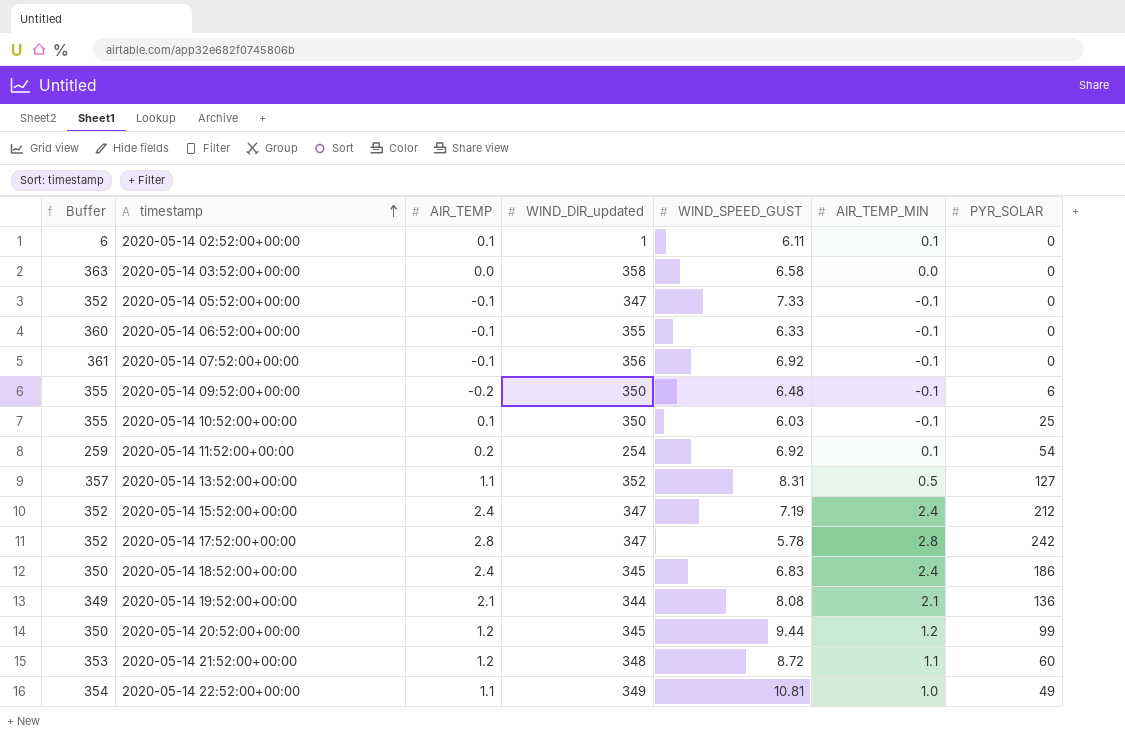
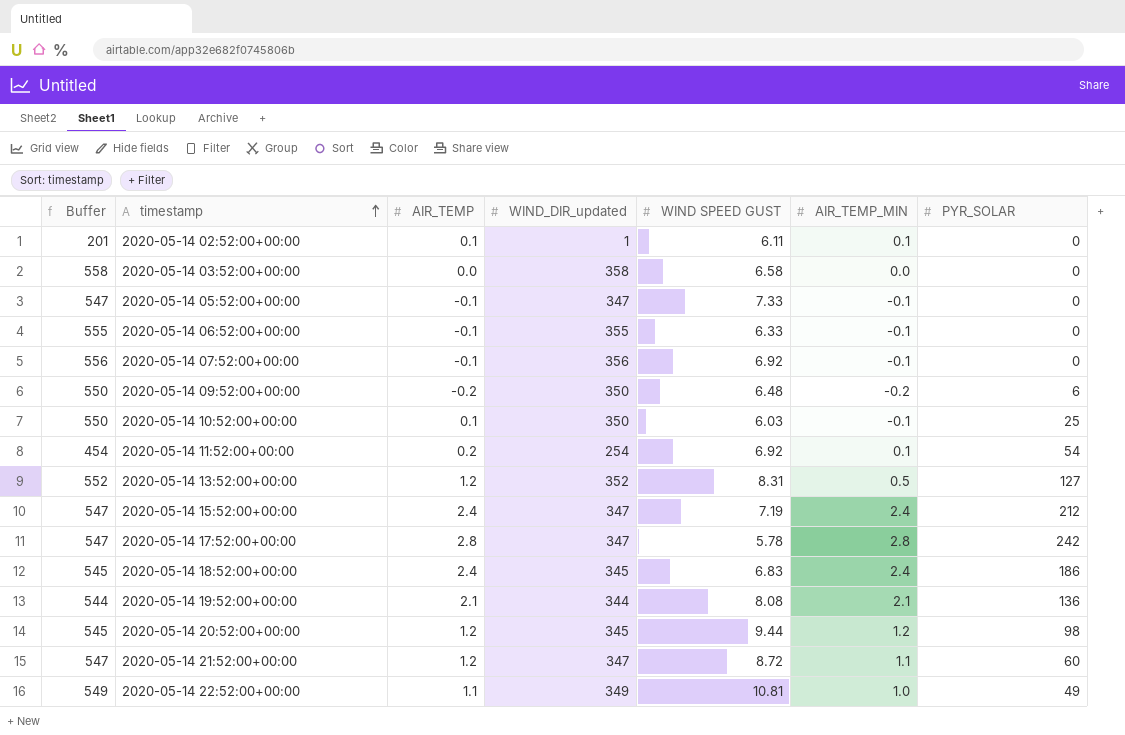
column Buffer | formula: [WIND_DIR_updated] + 5 -> [WIND_DIR_updated] + 200
column name: WIND_SPEED_GUST -> WIND SPEED GUST
2020-05-14 09:52:00+00:00 | AIR_TEMP_MIN: -0.1 -> -0.2
2020-05-14 13:52:00+00:00 | AIR_TEMP: 1.1 -> 1.2
2020-05-14 20:52:00+00:00 | PYR_SOLAR: 99 -> 98
2020-05-14 21:52:00+00:00 | WIND_DIR_updated: 348 -> 347

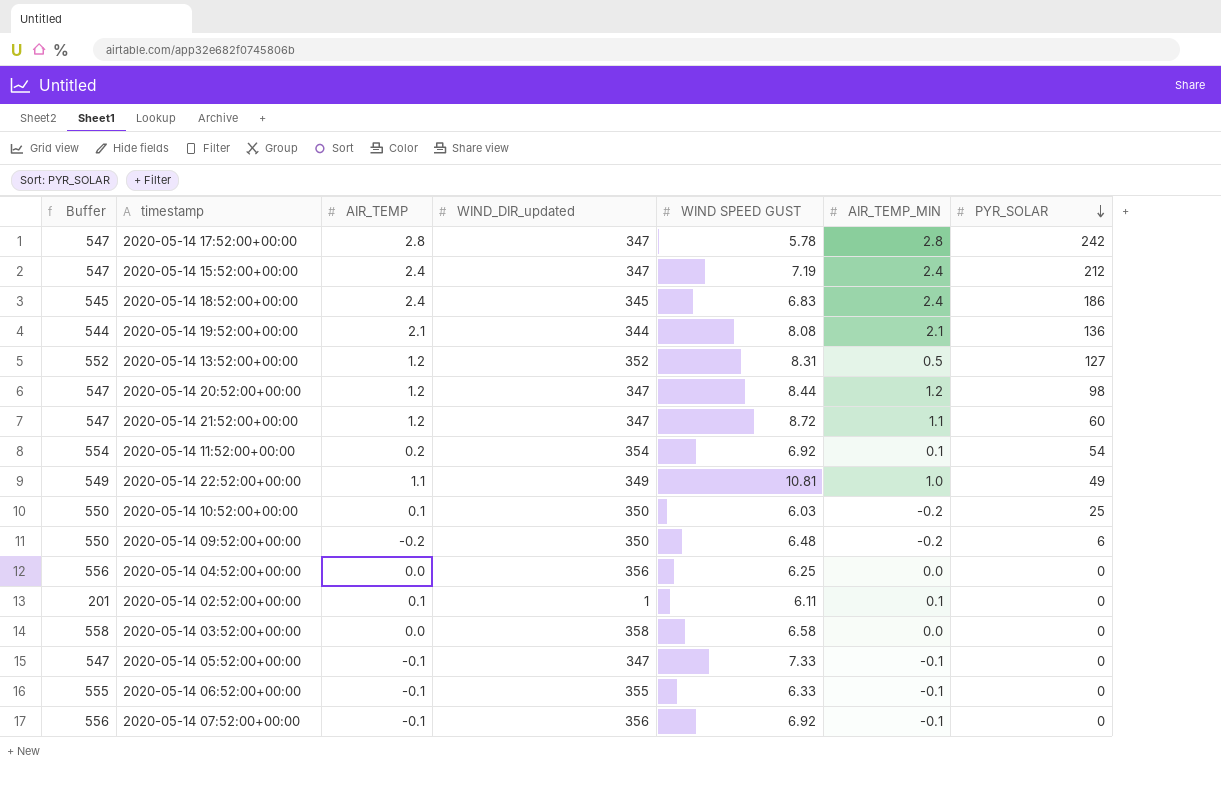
row order: timestamp ascending -> PYR_SOLAR descending
2020-05-14 20:52:00+00:00 | Buffer: 545 -> 547
2020-05-14 20:52:00+00:00 | WIND_DIR_updated: 345 -> 347
2020-05-14 20:52:00+00:00 | WIND SPEED GUST: 9.44 -> 8.44
2020-05-14 11:52:00+00:00 | Buffer: 454 -> 554
2020-05-14 11:52:00+00:00 | WIND_DIR_updated: 254 -> 354
2020-05-14 10:52:00+00:00 | AIR_TEMP_MIN: -0.1 -> -0.2
row 2020-05-14 04:52:00+00:00: none -> 556 | 0.0 | 356 | 6.25 | 0.0 | 0

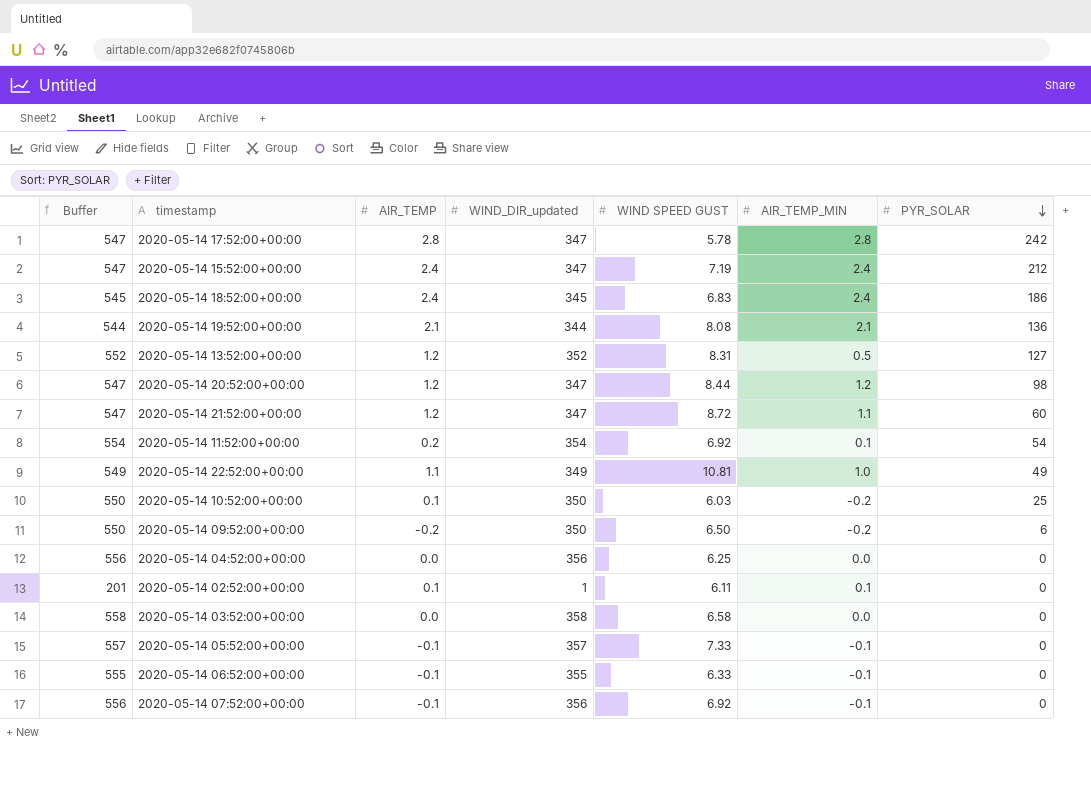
2020-05-14 09:52:00+00:00 | WIND SPEED GUST: 6.48 -> 6.50
2020-05-14 05:52:00+00:00 | Buffer: 547 -> 557
2020-05-14 05:52:00+00:00 | WIND_DIR_updated: 347 -> 357

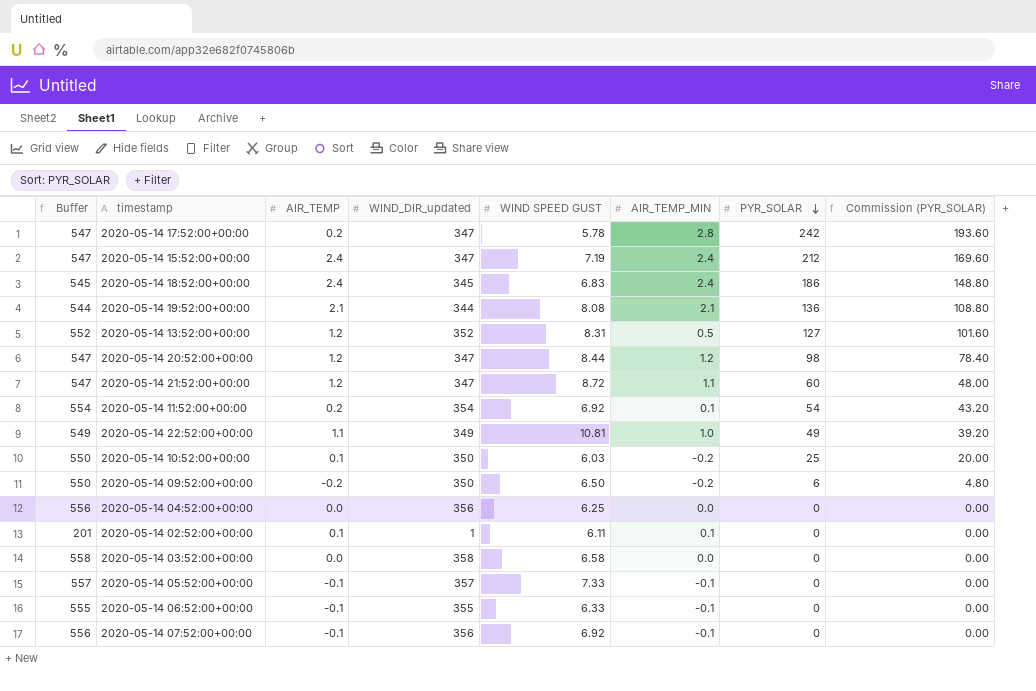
column Commission (PYR_SOLAR) | formula: none -> [PYR_SOLAR] * 0.8
2020-05-14 17:52:00+00:00 | AIR_TEMP: 2.8 -> 0.2

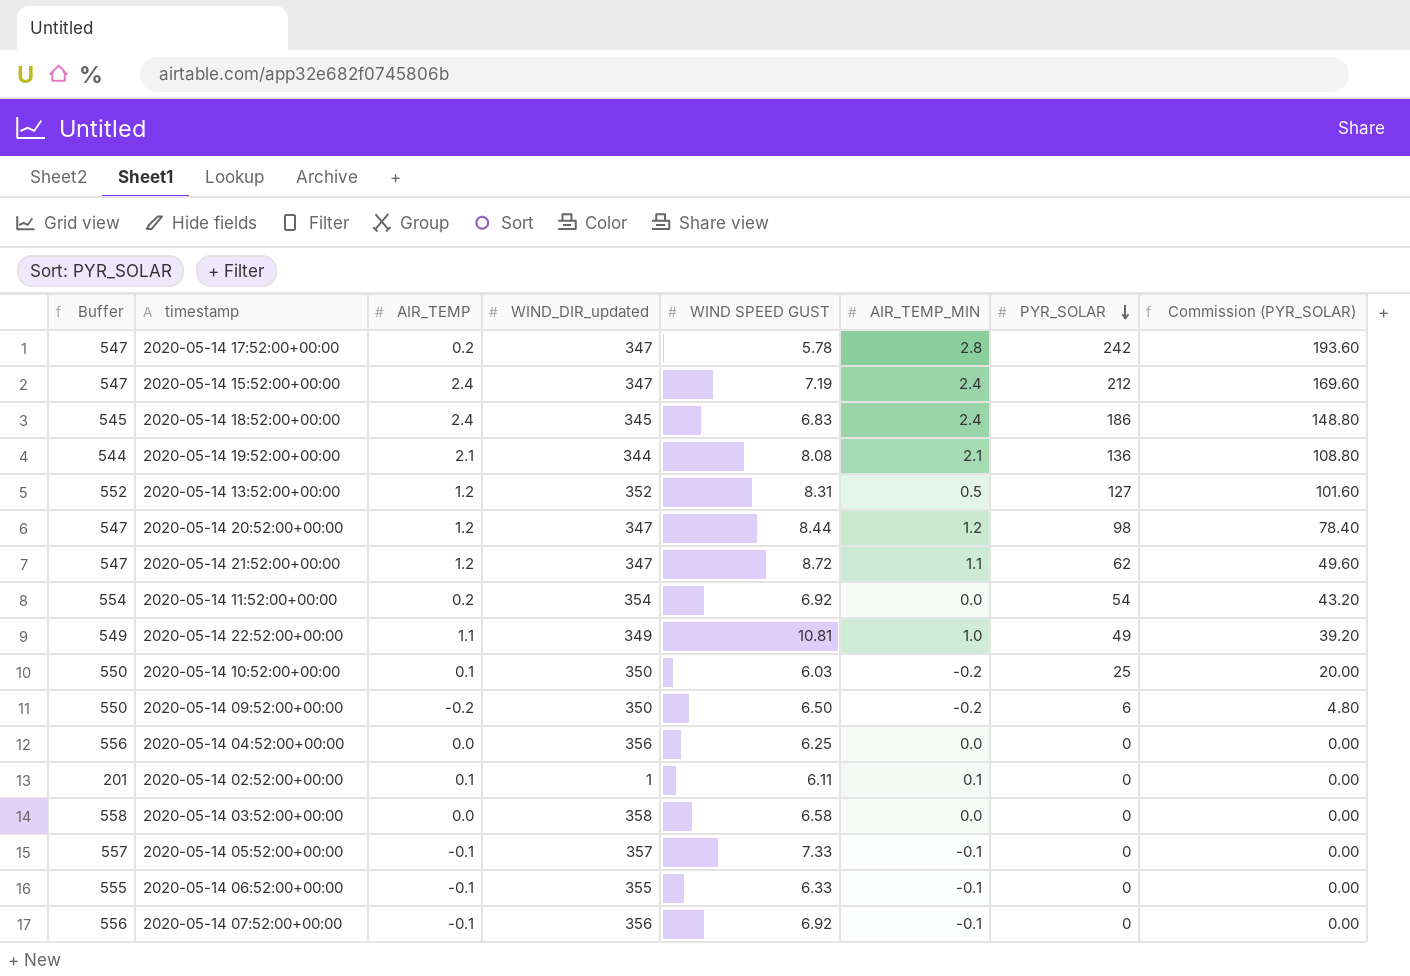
2020-05-14 21:52:00+00:00 | PYR_SOLAR: 60 -> 62
2020-05-14 21:52:00+00:00 | Commission (PYR_SOLAR): 48.00 -> 49.60
2020-05-14 11:52:00+00:00 | AIR_TEMP_MIN: 0.1 -> 0.0

